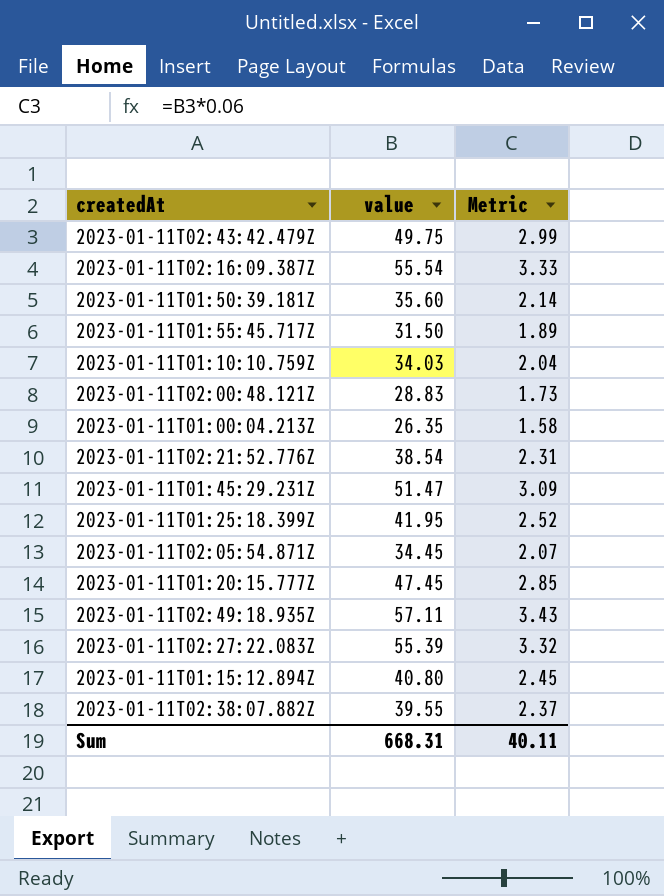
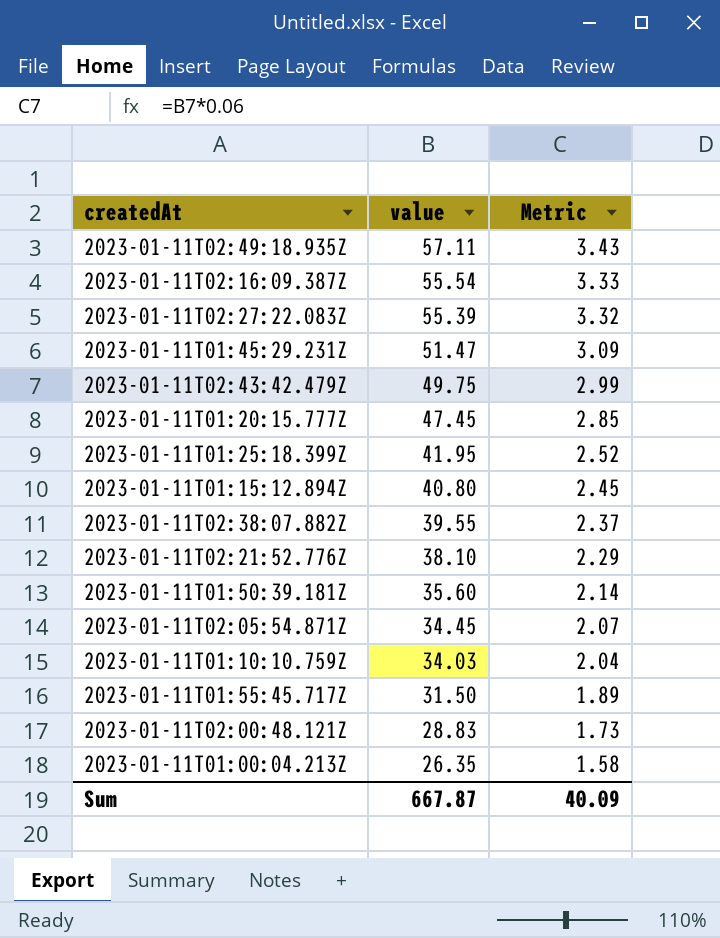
row order: none -> value descending
2023-01-11T02:21:52.776Z | value: 38.54 -> 38.10
2023-01-11T02:21:52.776Z | Metric: 2.31 -> 2.29
Sum | value: 668.31 -> 667.87
Sum | Metric: 40.11 -> 40.09

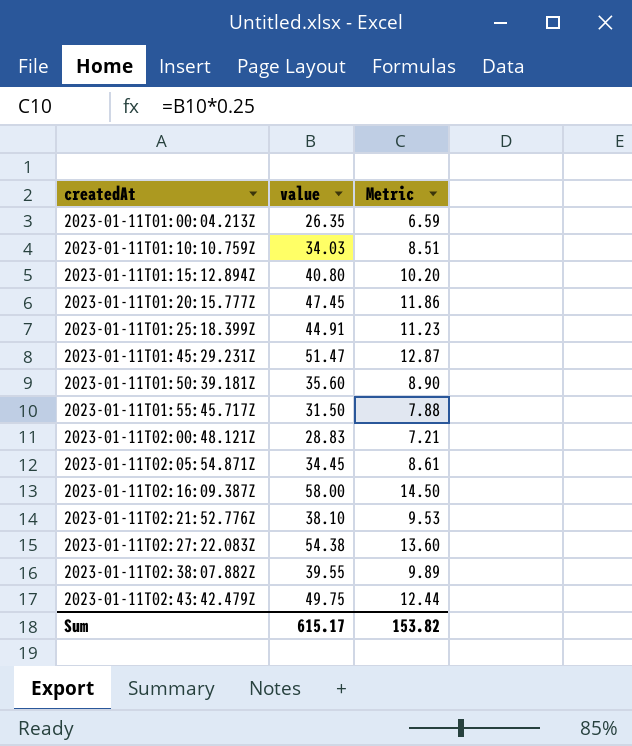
row order: value descending -> createdAt ascending
column Metric | formula: [value] * 0.06 -> [value] * 0.25
row 2023-01-11T02:49:18.935Z: 57.11 | 3.43 -> none
2023-01-11T01:25:18.399Z | value: 41.95 -> 44.91
2023-01-11T02:16:09.387Z | value: 55.54 -> 58.00
2023-01-11T02:27:22.083Z | value: 55.39 -> 54.38
Sum | value: 667.87 -> 615.17
Sum | Metric: 40.09 -> 153.82

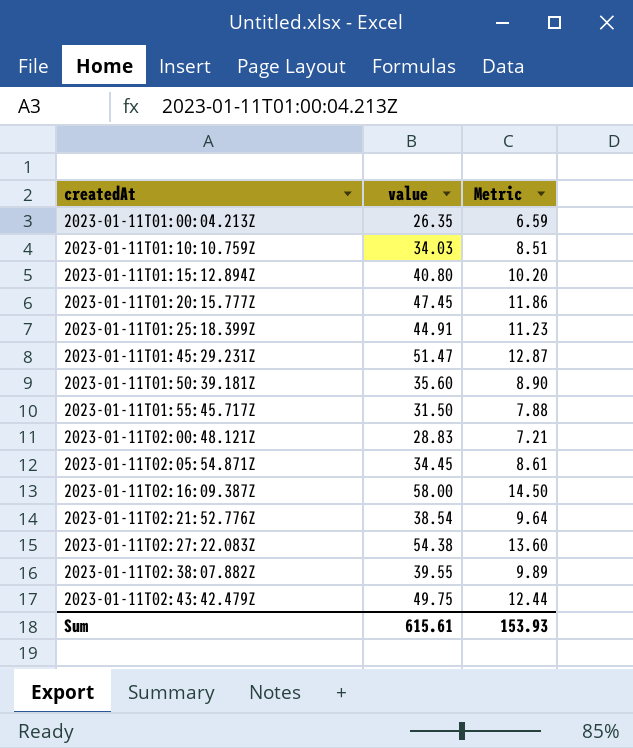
2023-01-11T02:21:52.776Z | value: 38.10 -> 38.54
2023-01-11T02:21:52.776Z | Metric: 9.53 -> 9.64
Sum | value: 615.17 -> 615.61
Sum | Metric: 153.82 -> 153.93

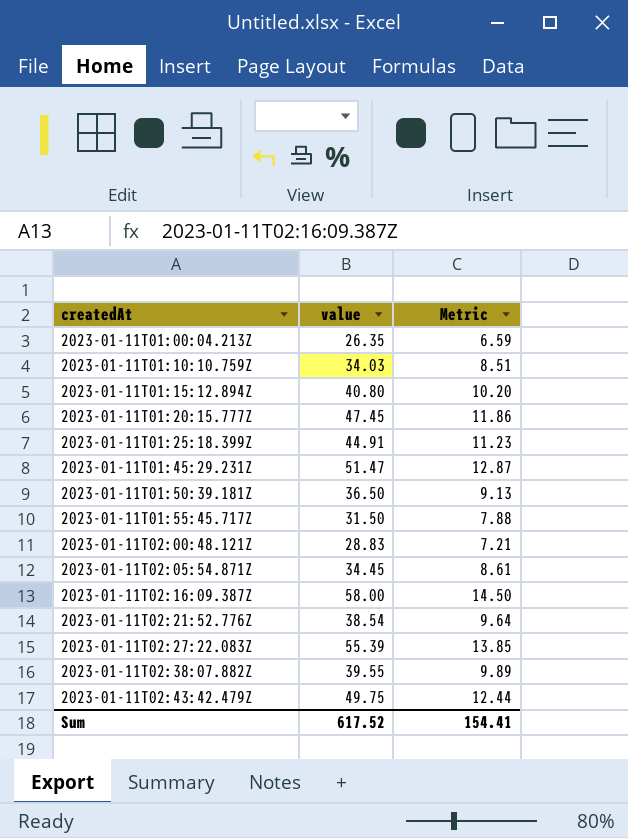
2023-01-11T01:50:39.181Z | value: 35.60 -> 36.50
2023-01-11T01:50:39.181Z | Metric: 8.90 -> 9.13
2023-01-11T02:27:22.083Z | value: 54.38 -> 55.39
2023-01-11T02:27:22.083Z | Metric: 13.60 -> 13.85
Sum | value: 615.61 -> 617.52
Sum | Metric: 153.93 -> 154.41

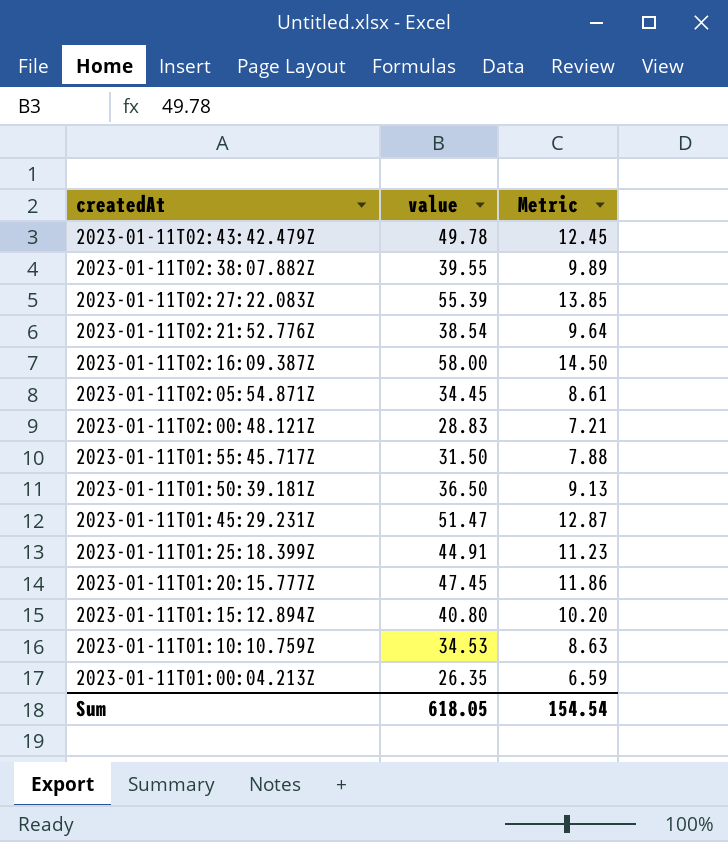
row order: createdAt ascending -> createdAt descending
2023-01-11T02:43:42.479Z | value: 49.75 -> 49.78
2023-01-11T02:43:42.479Z | Metric: 12.44 -> 12.45
2023-01-11T01:10:10.759Z | value: 34.03 -> 34.53
2023-01-11T01:10:10.759Z | Metric: 8.51 -> 8.63
Sum | value: 617.52 -> 618.05
Sum | Metric: 154.41 -> 154.54

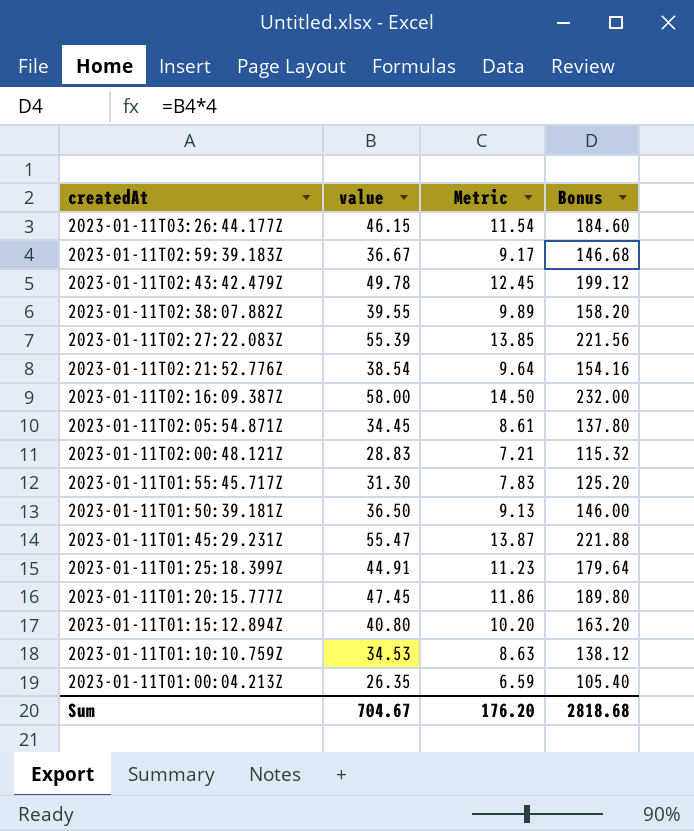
column Bonus | formula: none -> [value] * 4
row 2023-01-11T03:26:44.177Z: none -> 46.15 | 11.54 | 184.60
row 2023-01-11T02:59:39.183Z: none -> 36.67 | 9.17 | 146.68
2023-01-11T01:55:45.717Z | value: 31.50 -> 31.30
2023-01-11T01:55:45.717Z | Metric: 7.88 -> 7.83
2023-01-11T01:45:29.231Z | value: 51.47 -> 55.47
2023-01-11T01:45:29.231Z | Metric: 12.87 -> 13.87
Sum | value: 618.05 -> 704.67
Sum | Metric: 154.54 -> 176.20

